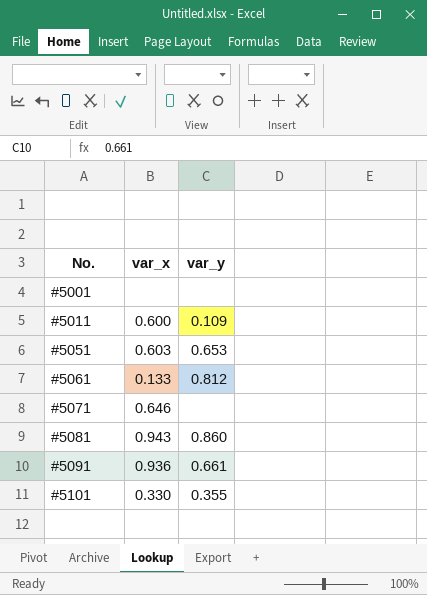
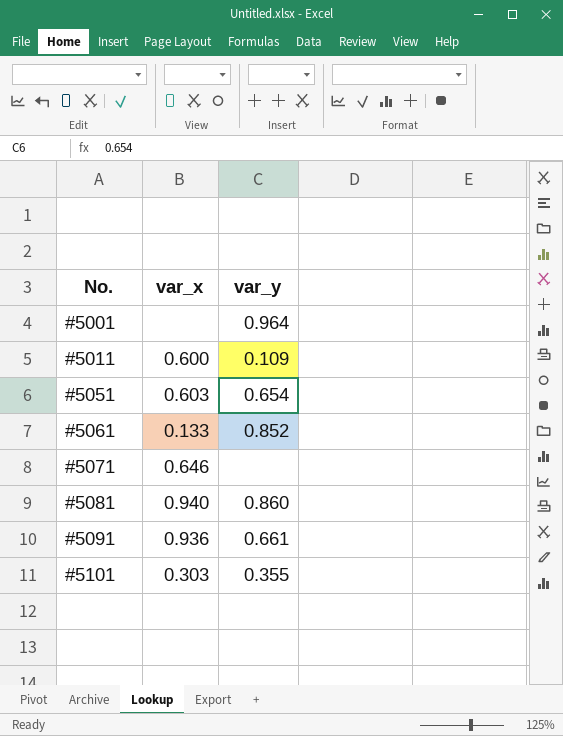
#5001 | var_y: none -> 0.964
#5051 | var_y: 0.653 -> 0.654
#5061 | var_y: 0.812 -> 0.852
#5081 | var_x: 0.943 -> 0.940
#5101 | var_x: 0.330 -> 0.303

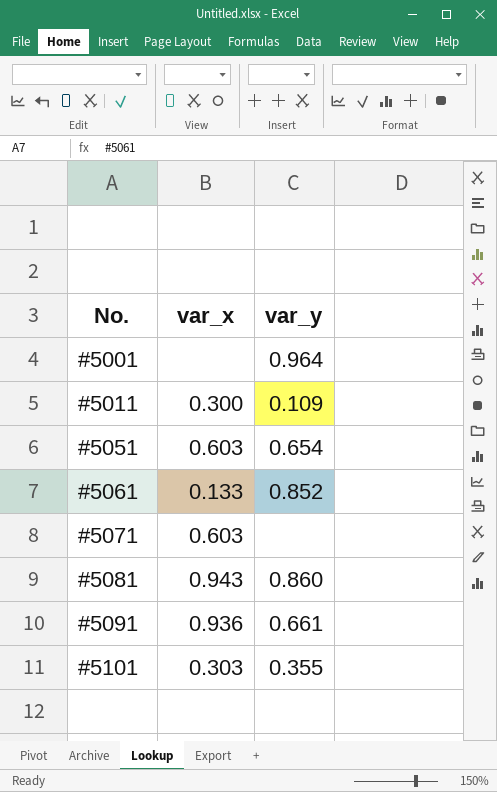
#5011 | var_x: 0.600 -> 0.300
#5071 | var_x: 0.646 -> 0.603
#5081 | var_x: 0.940 -> 0.943

